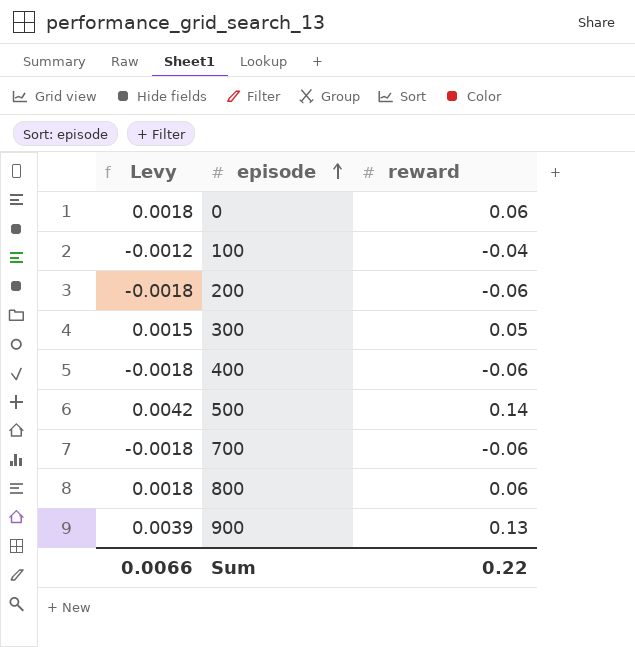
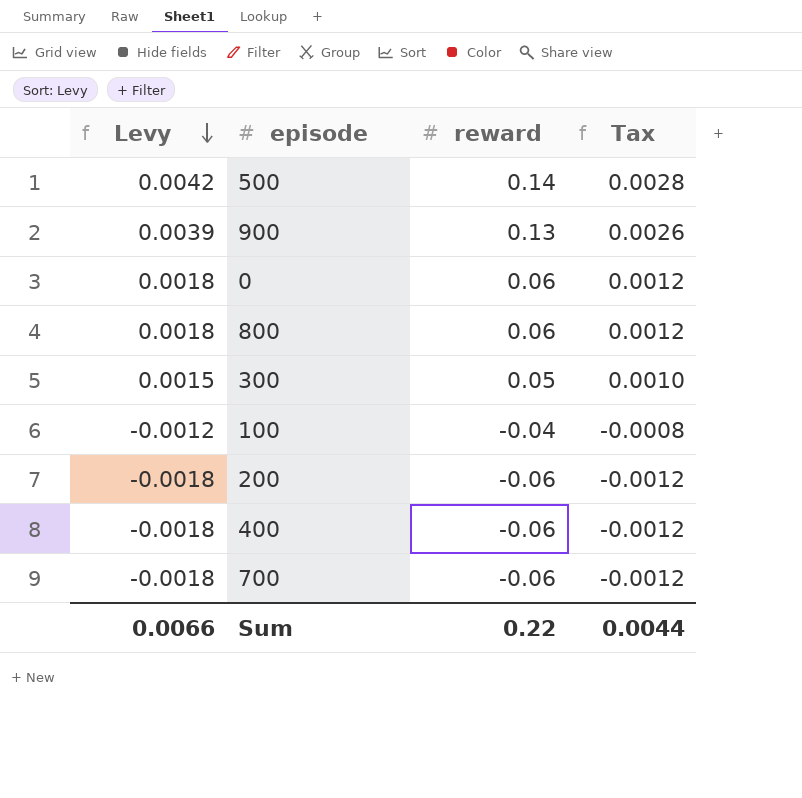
row order: episode ascending -> Levy descending
column Tax | formula: none -> [reward] * 0.02

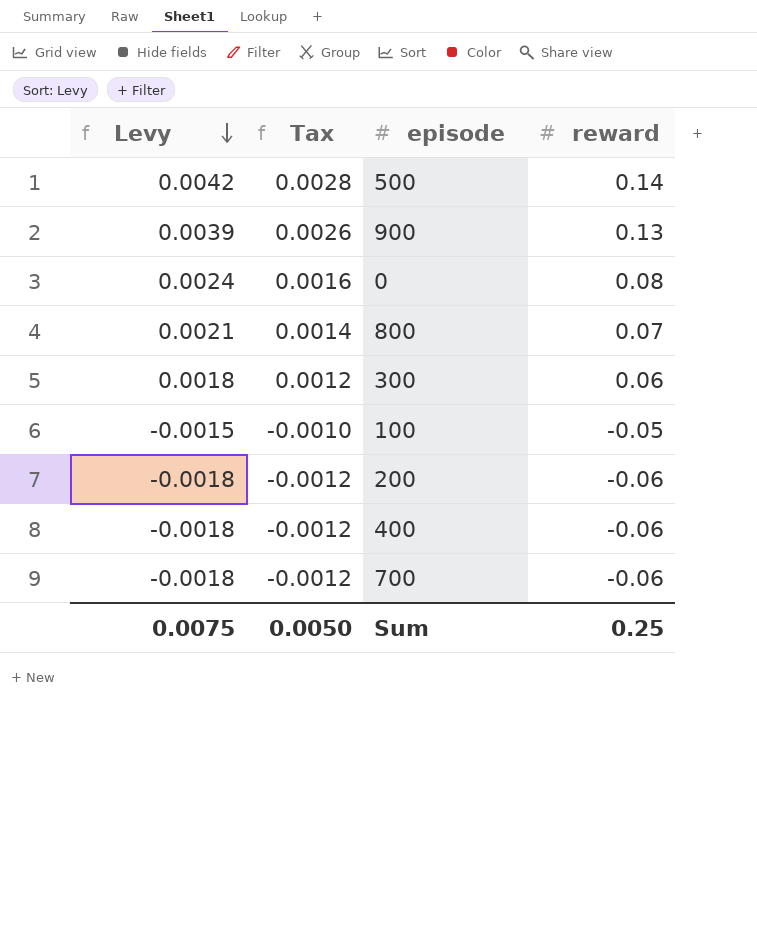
column Tax | position: 4 -> 2
0 | Levy: 0.0018 -> 0.0024
0 | Tax: 0.0012 -> 0.0016
0 | reward: 0.06 -> 0.08
800 | Levy: 0.0018 -> 0.0021
800 | Tax: 0.0012 -> 0.0014
800 | reward: 0.06 -> 0.07
300 | Levy: 0.0015 -> 0.0018
300 | Tax: 0.0010 -> 0.0012
300 | reward: 0.05 -> 0.06
100 | Levy: -0.0012 -> -0.0015
100 | Tax: -0.0008 -> -0.0010
100 | reward: -0.04 -> -0.05
Sum | Levy: 0.0066 -> 0.0075
Sum | Tax: 0.0044 -> 0.0050
Sum | reward: 0.22 -> 0.25

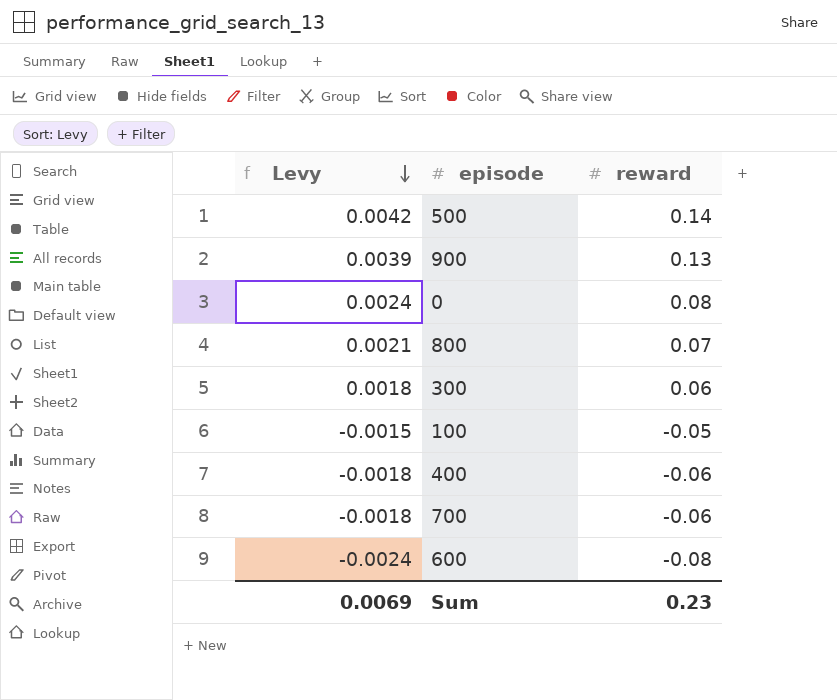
column Tax | formula: [reward] * 0.02 -> none
row 200: -0.0018 | -0.0012 | -0.06 -> none
row 600: none -> -0.0024 | -0.08
Sum | Levy: 0.0075 -> 0.0069
Sum | reward: 0.25 -> 0.23

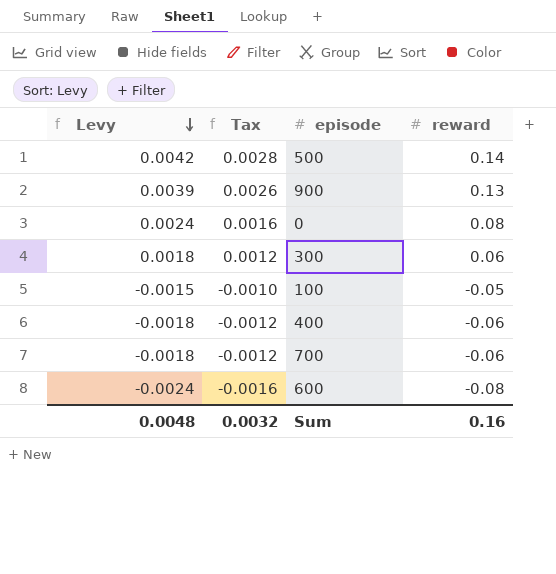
column Tax | formula: none -> [reward] * 0.02
row 800: 0.0021 | 0.07 -> none
Sum | Levy: 0.0069 -> 0.0048
Sum | reward: 0.23 -> 0.16

